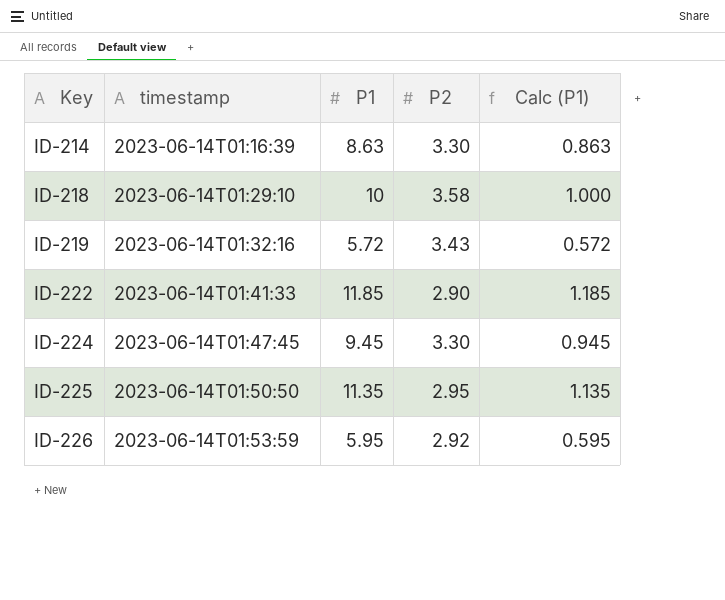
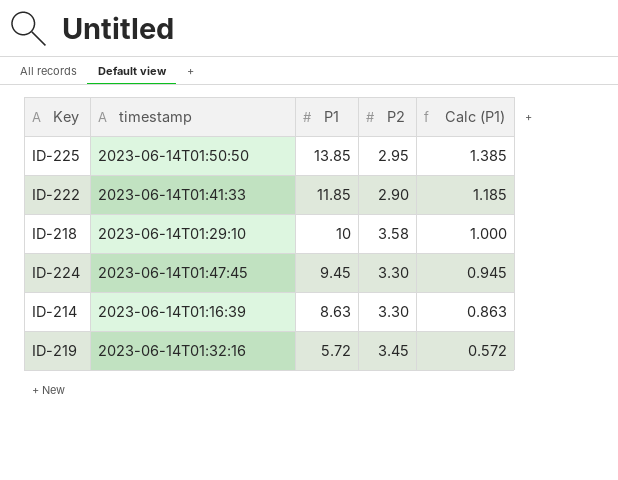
row order: Key ascending -> P1 descending
row ID-226: 2023-06-14T01:53:59 | 5.95 | 2.92 | 0.595 -> none
ID-225 | P1: 11.35 -> 13.85
ID-225 | Calc (P1): 1.135 -> 1.385
ID-219 | P2: 3.43 -> 3.45

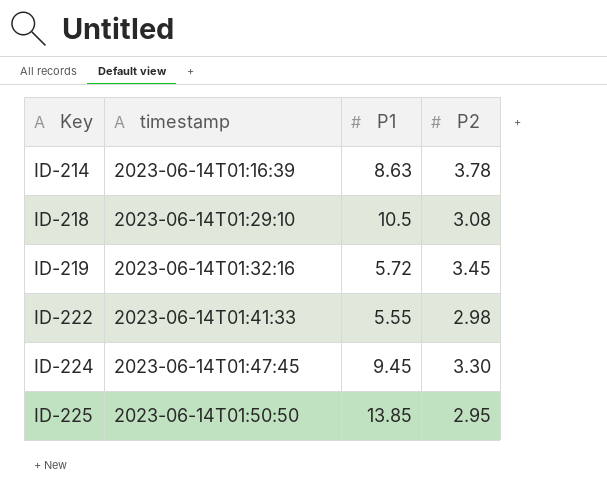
row order: P1 descending -> Key ascending
column Calc (P1) | formula: [P1] * 0.1 -> none
ID-214 | P2: 3.30 -> 3.78
ID-218 | P1: 10 -> 10.5
ID-218 | P2: 3.58 -> 3.08
ID-222 | P1: 11.85 -> 5.55
ID-222 | P2: 2.90 -> 2.98

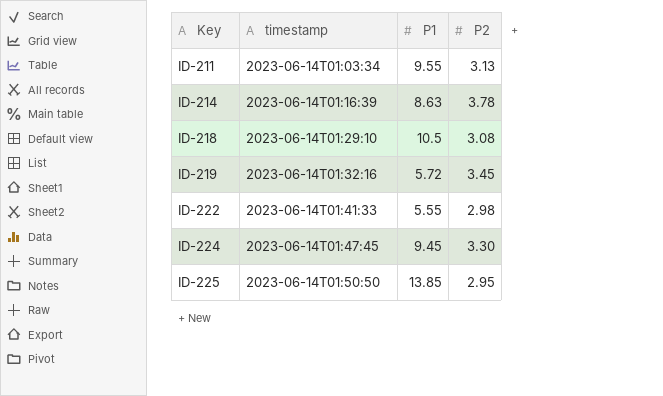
row ID-211: none -> 2023-06-14T01:03:34 | 9.55 | 3.13

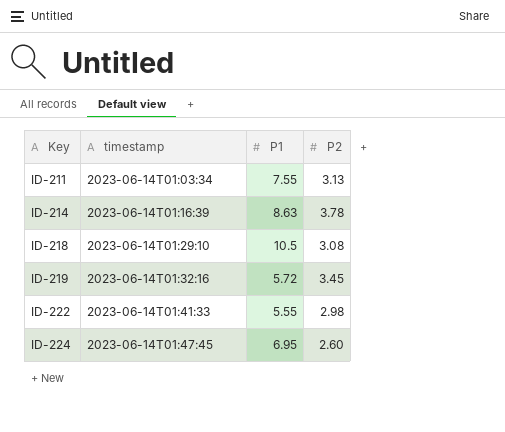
row ID-225: 2023-06-14T01:50:50 | 13.85 | 2.95 -> none
ID-211 | P1: 9.55 -> 7.55
ID-224 | P1: 9.45 -> 6.95
ID-224 | P2: 3.30 -> 2.60

